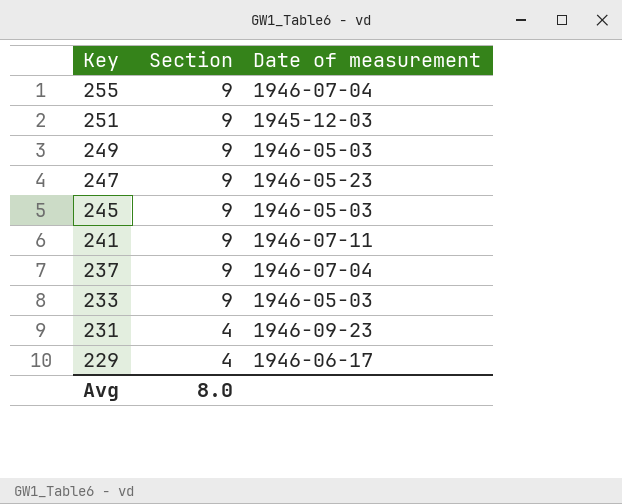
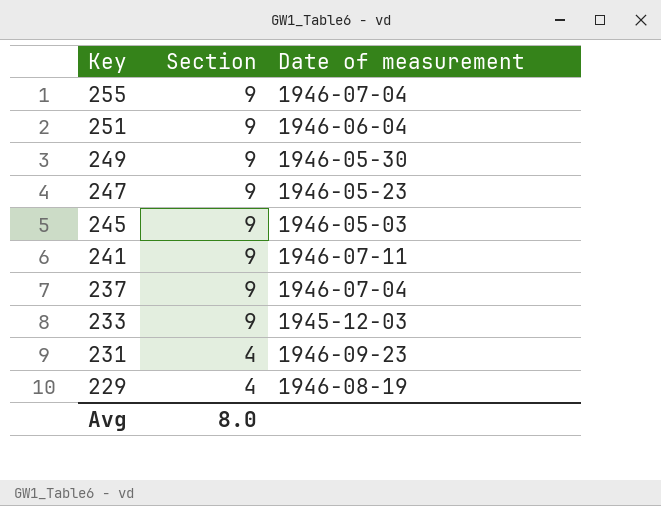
251 | Date of measurement: 1945-12-03 -> 1946-06-04
249 | Date of measurement: 1946-05-03 -> 1946-05-30
233 | Date of measurement: 1946-05-03 -> 1945-12-03
229 | Date of measurement: 1946-06-17 -> 1946-08-19

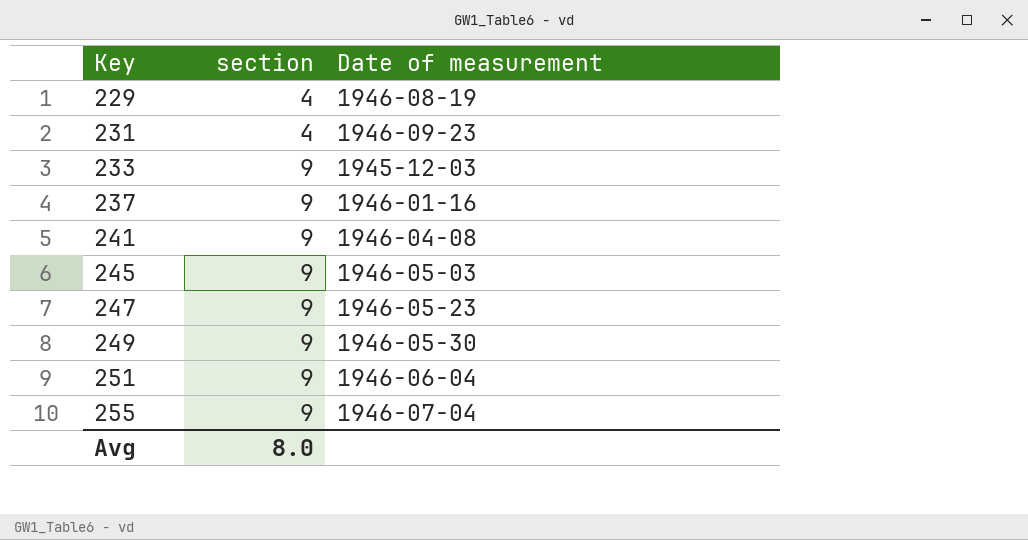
row order: Key descending -> Key ascending
column name: Section -> section
237 | Date of measurement: 1946-07-04 -> 1946-01-16
241 | Date of measurement: 1946-07-11 -> 1946-04-08

